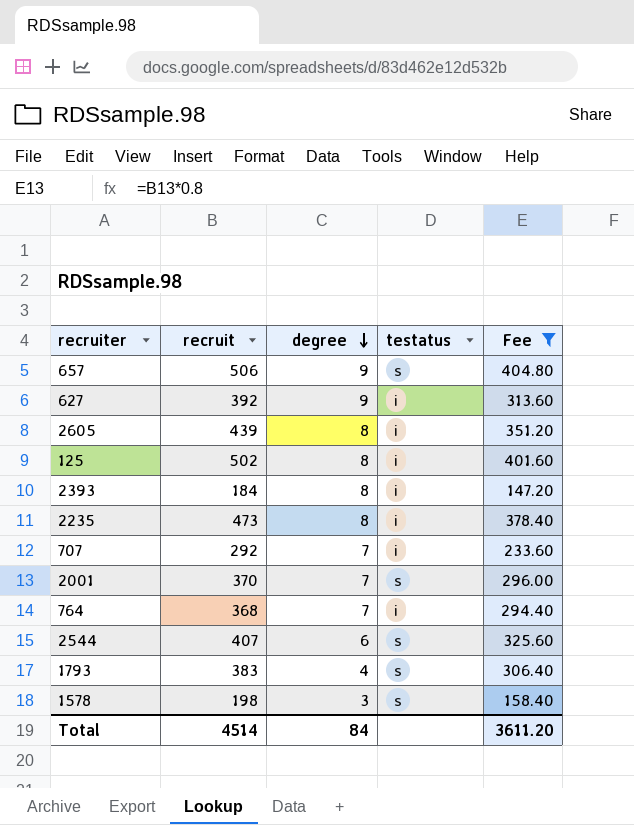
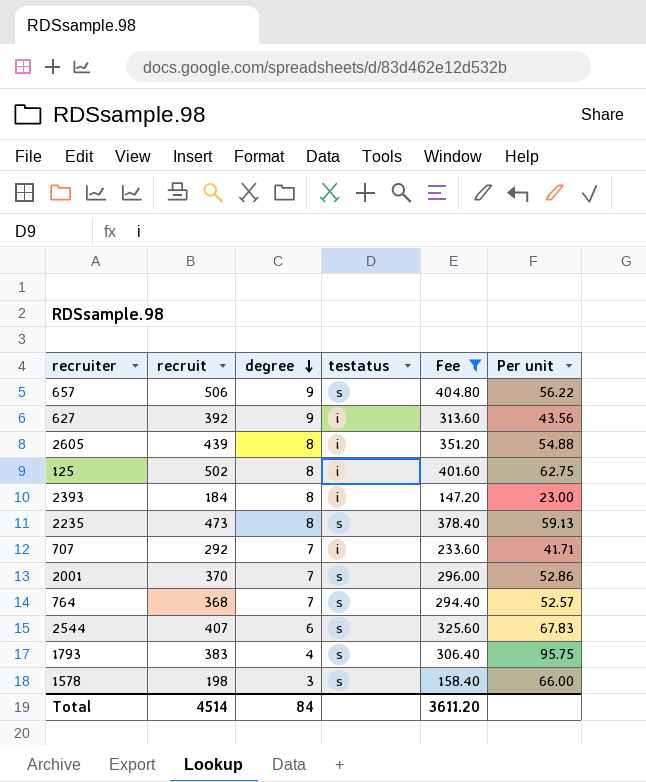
column Per unit | formula: none -> [recruit] / [degree]
2235 | testatus: i -> s
764 | testatus: i -> s

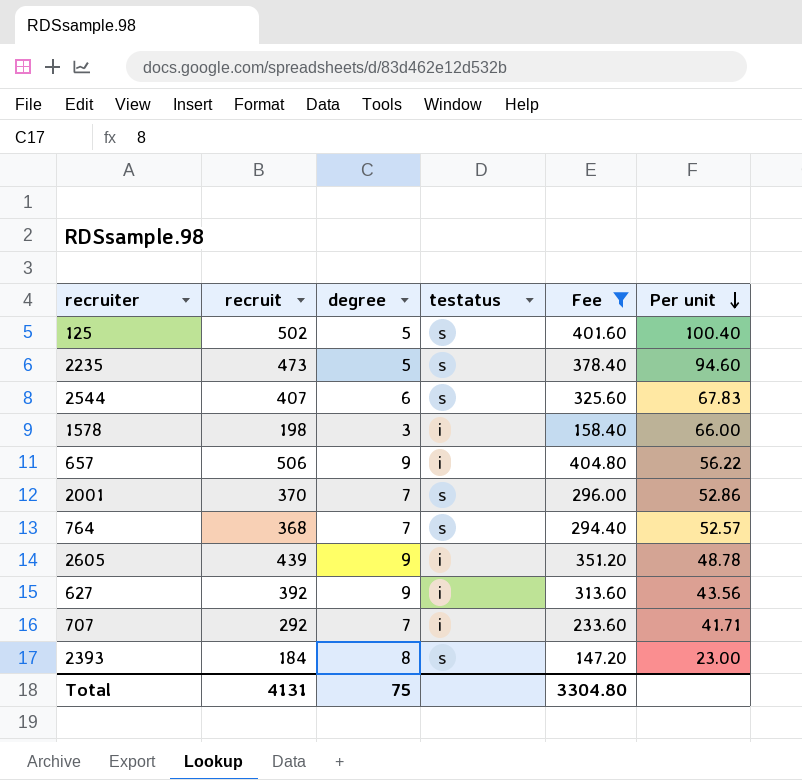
row order: degree descending -> Per unit descending
row 1793: 383 | 4 | s | 306.40 | 95.75 -> none
125 | degree: 8 -> 5
125 | testatus: i -> s
125 | Per unit: 62.75 -> 100.40
2235 | degree: 8 -> 5
2235 | Per unit: 59.13 -> 94.60
1578 | testatus: s -> i
657 | testatus: s -> i
2605 | degree: 8 -> 9
2605 | Per unit: 54.88 -> 48.78
2393 | testatus: i -> s
Total | recruit: 4514 -> 4131
Total | degree: 84 -> 75
Total | Fee: 3611.20 -> 3304.80

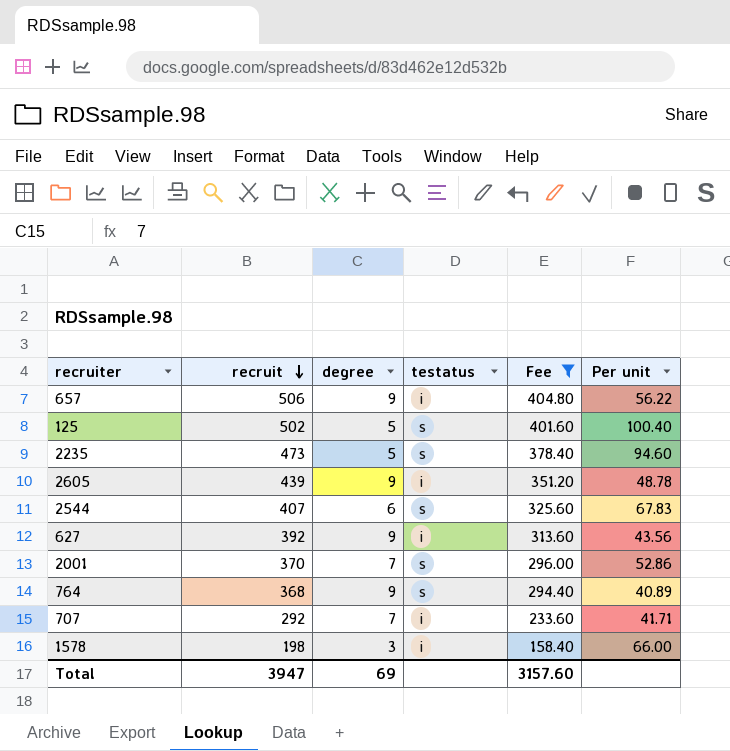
row order: Per unit descending -> recruit descending
row 2393: 184 | 8 | s | 147.20 | 23.00 -> none
764 | degree: 7 -> 9
764 | Per unit: 52.57 -> 40.89
Total | recruit: 4131 -> 3947
Total | degree: 75 -> 69
Total | Fee: 3304.80 -> 3157.60

